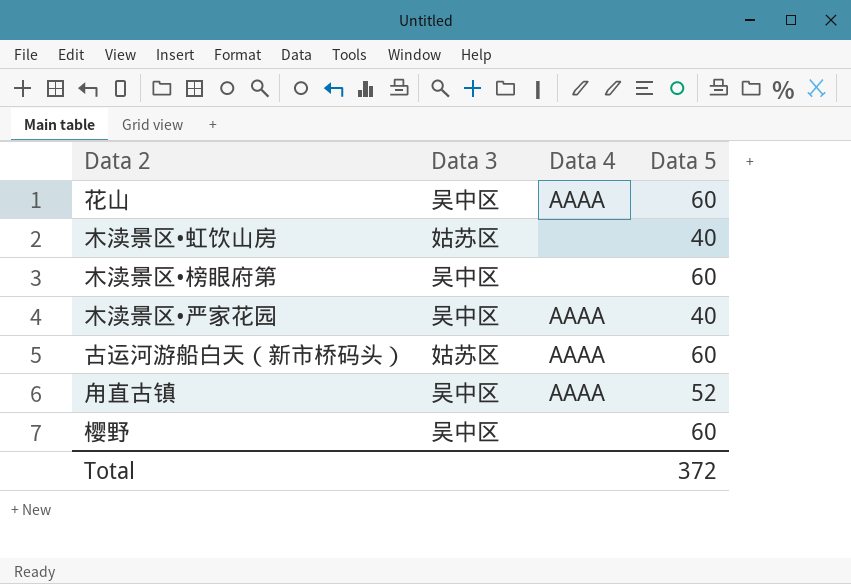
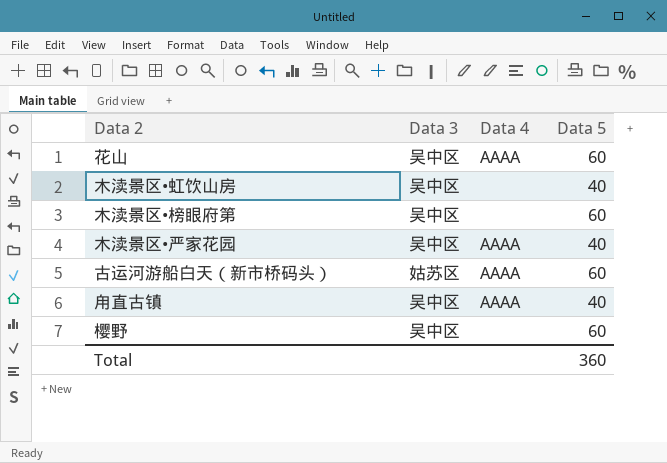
木渎景区•虹饮山房 | Data 3: 姑苏区 -> 吴中区
甪直古镇 | Data 5: 52 -> 40
Total | Data 5: 372 -> 360

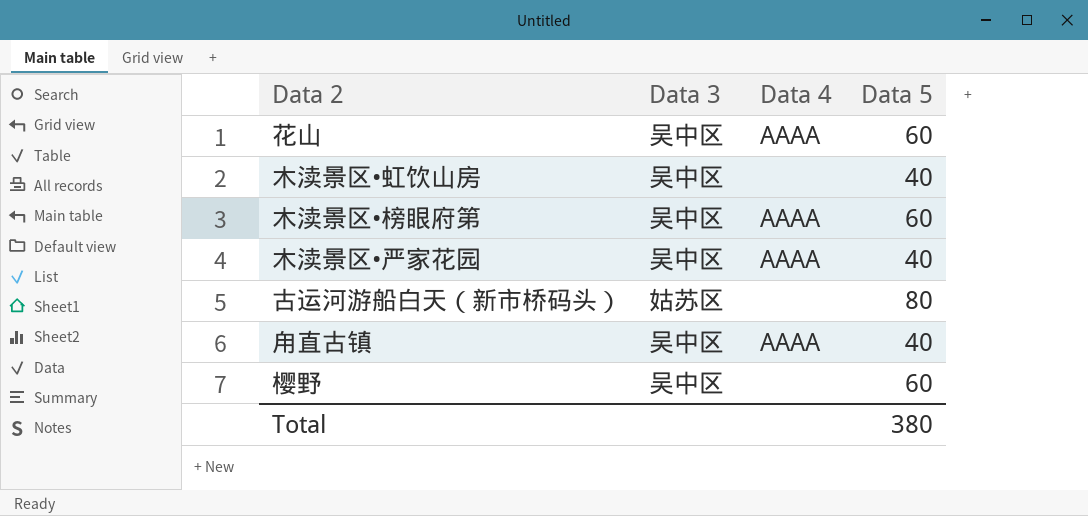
木渎景区•榜眼府第 | Data 4: none -> AAAA
古运河游船白天（新市桥码头） | Data 4: AAAA -> none
古运河游船白天（新市桥码头） | Data 5: 60 -> 80
Total | Data 5: 360 -> 380

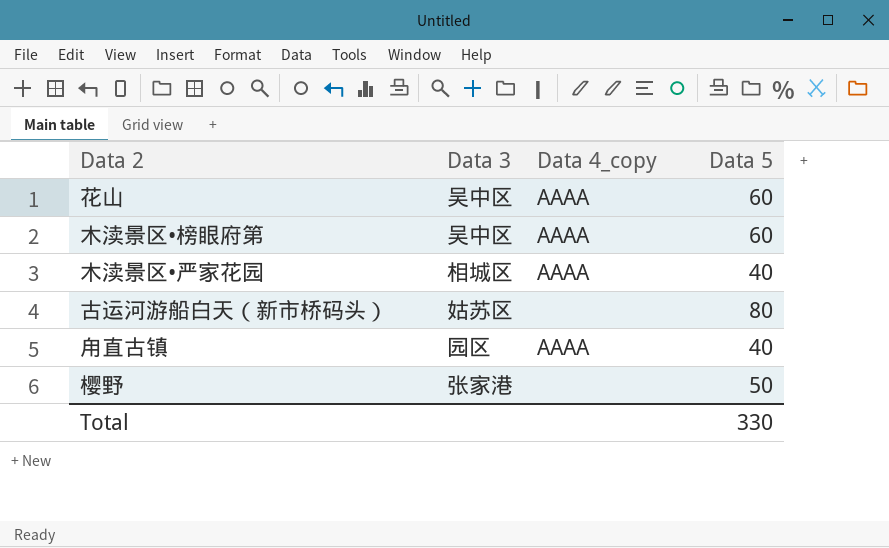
column name: Data 4 -> Data 4_copy
row 木渎景区•虹饮山房: 吴中区 | none | 40 -> none
木渎景区•严家花园 | Data 3: 吴中区 -> 相城区
甪直古镇 | Data 3: 吴中区 -> 园区
樱野 | Data 3: 吴中区 -> 张家港
樱野 | Data 5: 60 -> 50
Total | Data 5: 380 -> 330

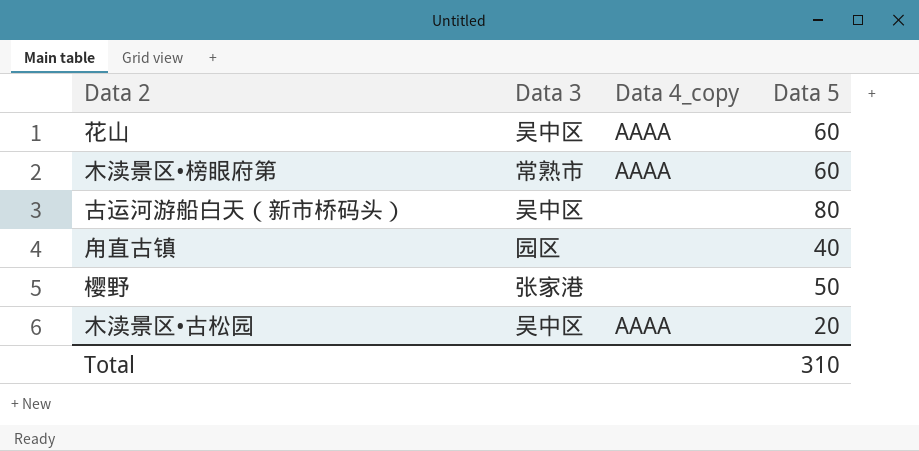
row 木渎景区•严家花园: 相城区 | AAAA | 40 -> none
木渎景区•榜眼府第 | Data 3: 吴中区 -> 常熟市
古运河游船白天（新市桥码头） | Data 3: 姑苏区 -> 吴中区
甪直古镇 | Data 4_copy: AAAA -> none
row 木渎景区•古松园: none -> 吴中区 | AAAA | 20
Total | Data 5: 330 -> 310

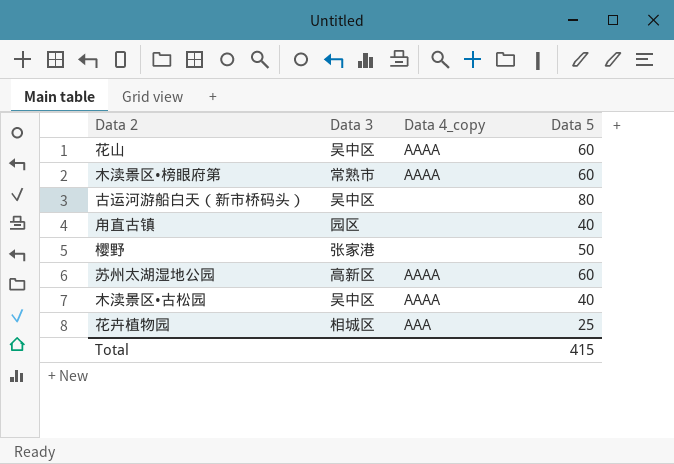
row 苏州太湖湿地公园: none -> 高新区 | AAAA | 60
木渎景区•古松园 | Data 5: 20 -> 40
row 花卉植物园: none -> 相城区 | AAA | 25
Total | Data 5: 310 -> 415

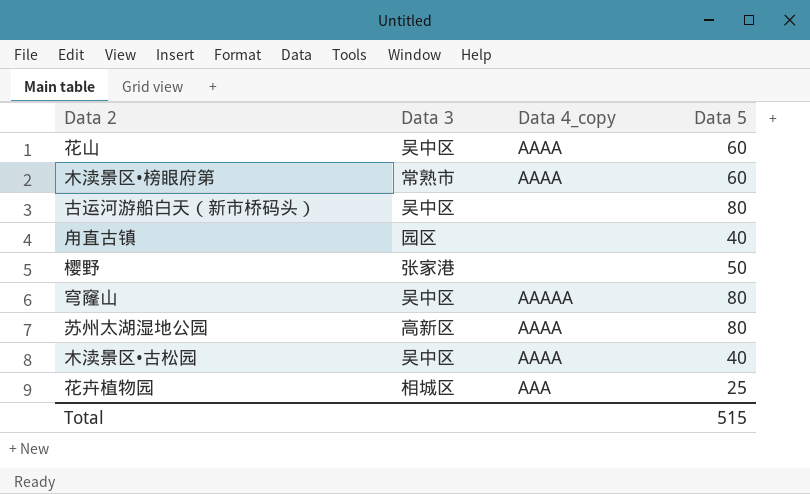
row 穹窿山: none -> 吴中区 | AAAAA | 80
苏州太湖湿地公园 | Data 5: 60 -> 80
Total | Data 5: 415 -> 515

